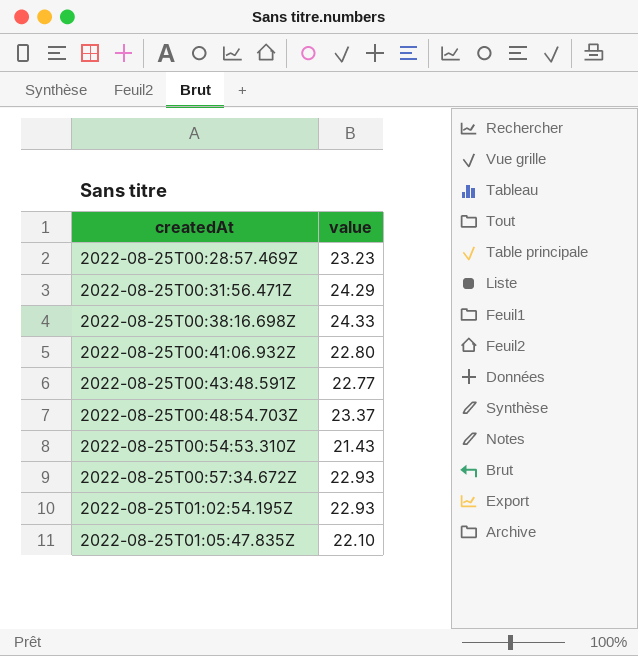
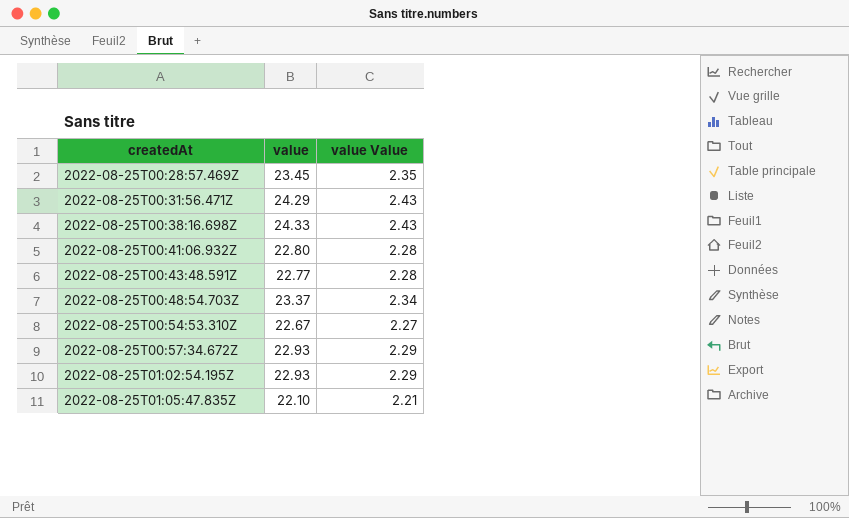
column value Value | formula: none -> [value] * 0.1
2022-08-25T00:28:57.469Z | value: 23.23 -> 23.45
2022-08-25T00:54:53.310Z | value: 21.43 -> 22.67

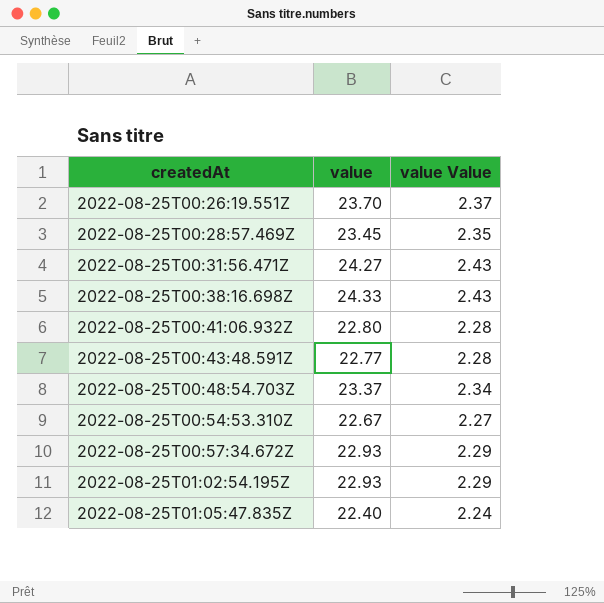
row 2022-08-25T00:26:19.551Z: none -> 23.70 | 2.37
2022-08-25T00:31:56.471Z | value: 24.29 -> 24.27
2022-08-25T01:05:47.835Z | value: 22.10 -> 22.40
2022-08-25T01:05:47.835Z | value Value: 2.21 -> 2.24

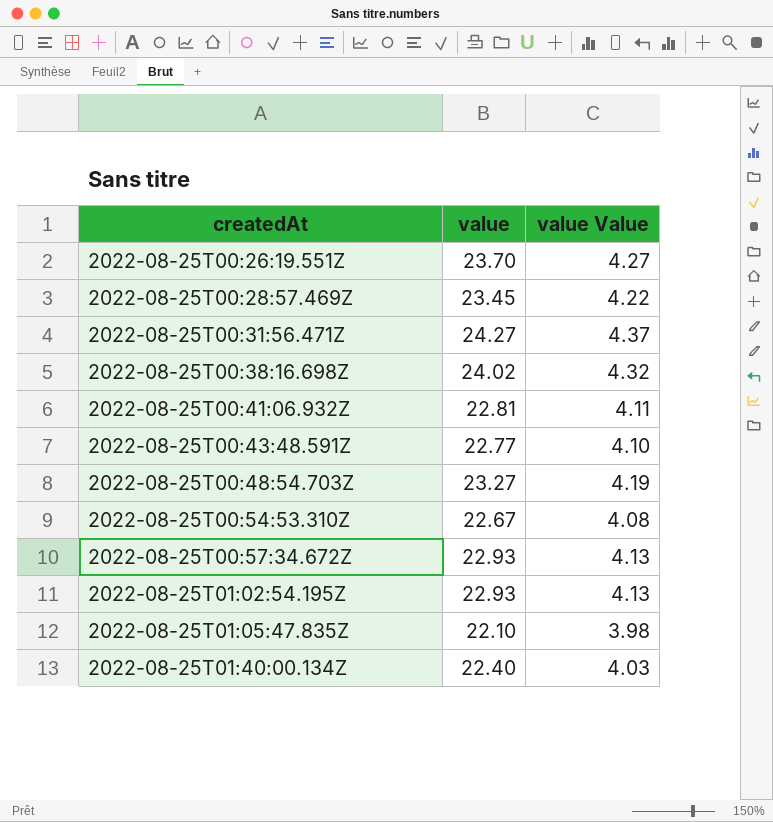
column value Value | formula: [value] * 0.1 -> [value] * 0.18
2022-08-25T00:38:16.698Z | value: 24.33 -> 24.02
2022-08-25T00:41:06.932Z | value: 22.80 -> 22.81
2022-08-25T00:48:54.703Z | value: 23.37 -> 23.27
2022-08-25T01:05:47.835Z | value: 22.40 -> 22.10
row 2022-08-25T01:40:00.134Z: none -> 22.40 | 4.03

